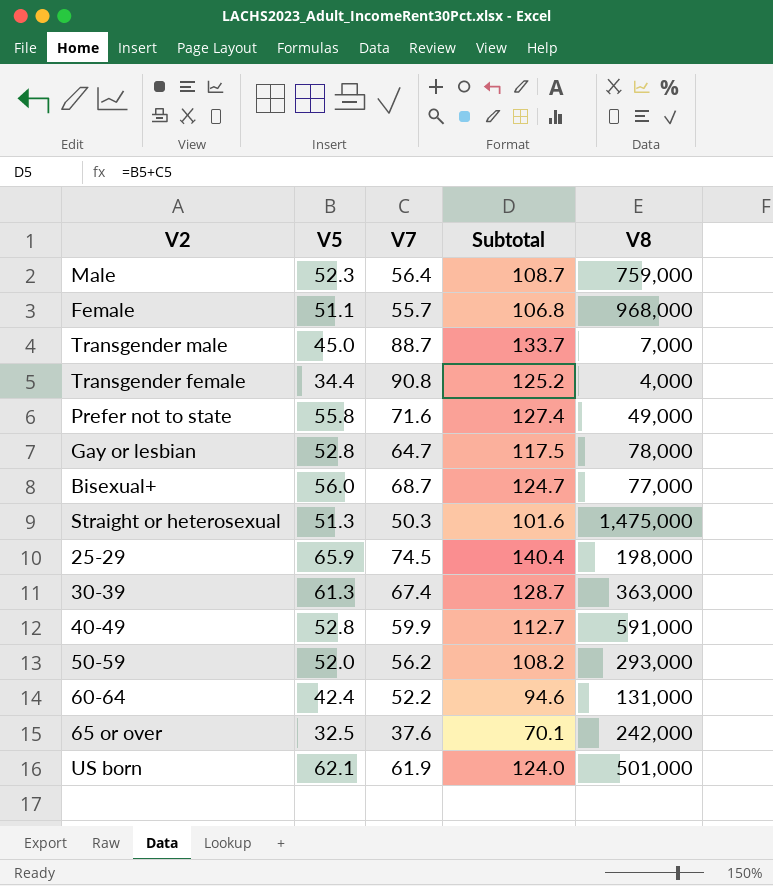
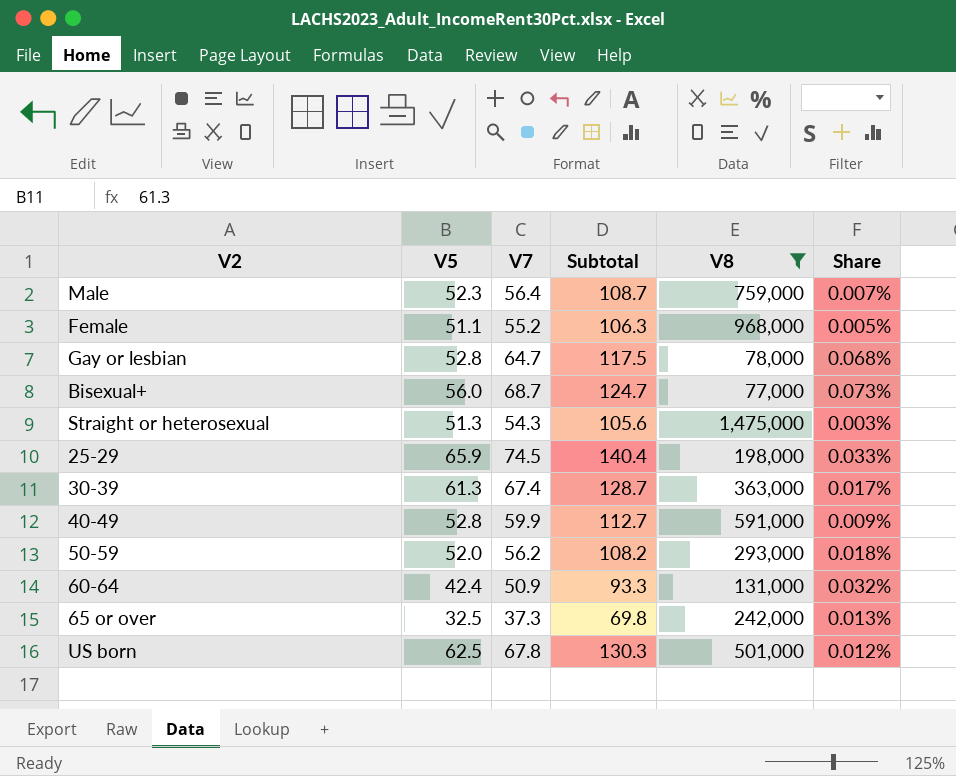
filter: none -> V8 >= 77,000
column Share | formula: none -> [V5] / [V8]
Female | V7: 55.7 -> 55.2
Female | Subtotal: 106.8 -> 106.3
Straight or heterosexual | V7: 50.3 -> 54.3
Straight or heterosexual | Subtotal: 101.6 -> 105.6
60-64 | V7: 52.2 -> 50.9
60-64 | Subtotal: 94.6 -> 93.3
65 or over | V7: 37.6 -> 37.3
65 or over | Subtotal: 70.1 -> 69.8
US born | V5: 62.1 -> 62.5
US born | V7: 61.9 -> 67.8
US born | Subtotal: 124.0 -> 130.3

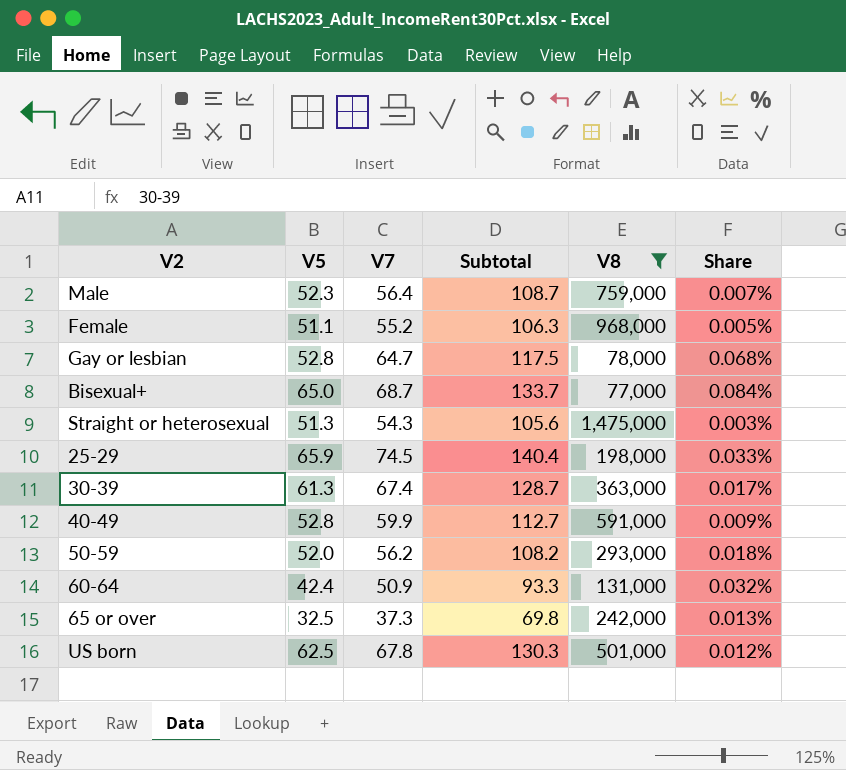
Bisexual+ | V5: 56.0 -> 65.0
Bisexual+ | Subtotal: 124.7 -> 133.7
Bisexual+ | Share: 0.073% -> 0.084%

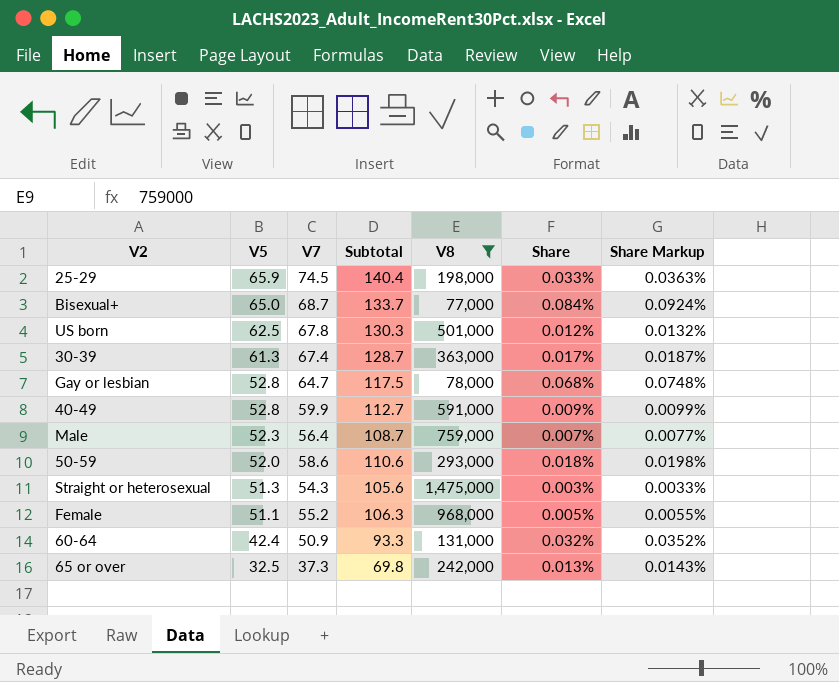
row order: none -> V5 descending
column Share Markup | formula: none -> [Share] * 1.1
50-59 | V7: 56.2 -> 58.6
50-59 | Subtotal: 108.2 -> 110.6

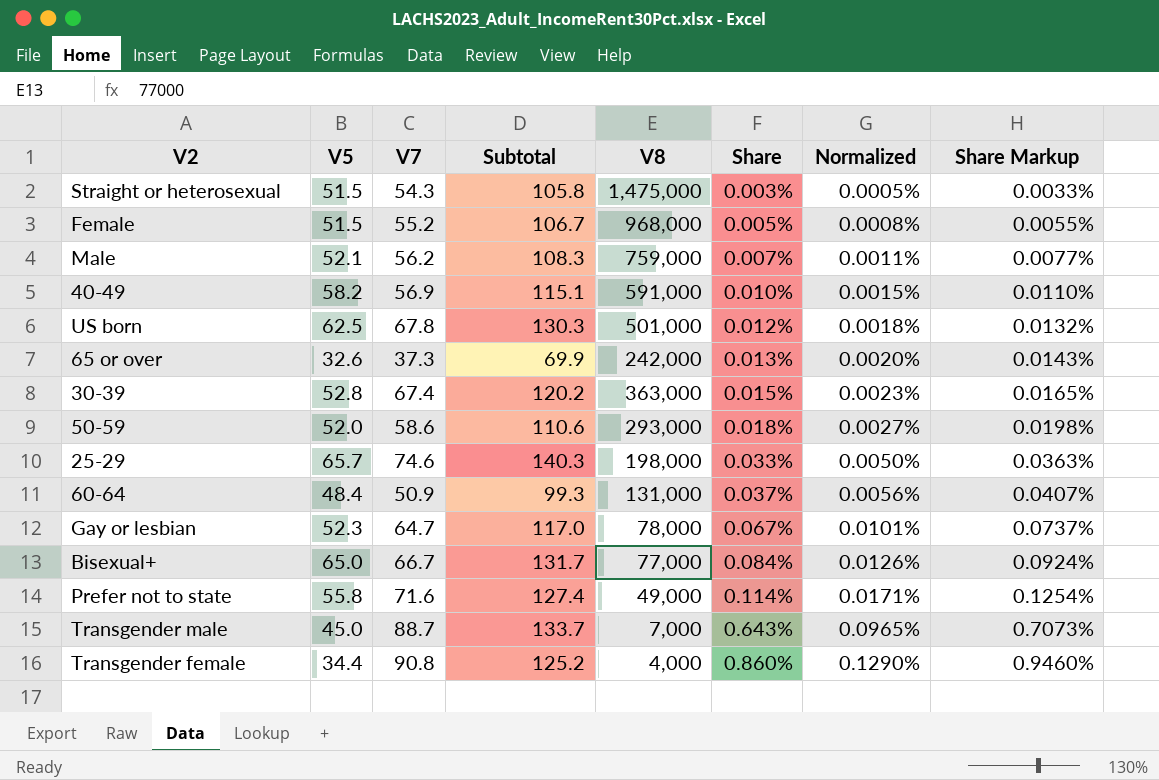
filter: V8 >= 77,000 -> none
row order: V5 descending -> Share ascending
column Normalized | formula: none -> [Share] * 0.15
Straight or heterosexual | V5: 51.3 -> 51.5
Straight or heterosexual | Subtotal: 105.6 -> 105.8
Female | V5: 51.1 -> 51.5
Female | Subtotal: 106.3 -> 106.7
Male | V5: 52.3 -> 52.1
Male | V7: 56.4 -> 56.2
Male | Subtotal: 108.7 -> 108.3
40-49 | V5: 52.8 -> 58.2
40-49 | V7: 59.9 -> 56.9
40-49 | Subtotal: 112.7 -> 115.1
40-49 | Share: 0.009% -> 0.010%
40-49 | Share Markup: 0.0099% -> 0.0110%
65 or over | V5: 32.5 -> 32.6
65 or over | Subtotal: 69.8 -> 69.9
30-39 | V5: 61.3 -> 52.8
30-39 | Subtotal: 128.7 -> 120.2
30-39 | Share: 0.017% -> 0.015%
30-39 | Share Markup: 0.0187% -> 0.0165%
25-29 | V5: 65.9 -> 65.7
25-29 | V7: 74.5 -> 74.6
25-29 | Subtotal: 140.4 -> 140.3
60-64 | V5: 42.4 -> 48.4
60-64 | Subtotal: 93.3 -> 99.3
60-64 | Share: 0.032% -> 0.037%
60-64 | Share Markup: 0.0352% -> 0.0407%
Gay or lesbian | V5: 52.8 -> 52.3
Gay or lesbian | Subtotal: 117.5 -> 117.0
Gay or lesbian | Share: 0.068% -> 0.067%
Gay or lesbian | Share Markup: 0.0748% -> 0.0737%
Bisexual+ | V7: 68.7 -> 66.7
Bisexual+ | Subtotal: 133.7 -> 131.7

